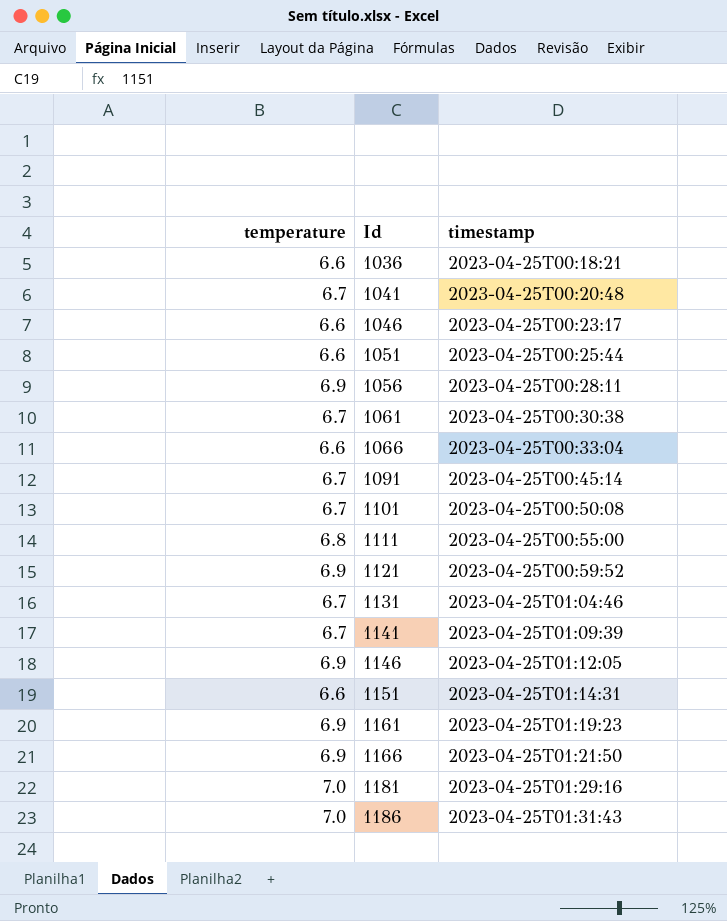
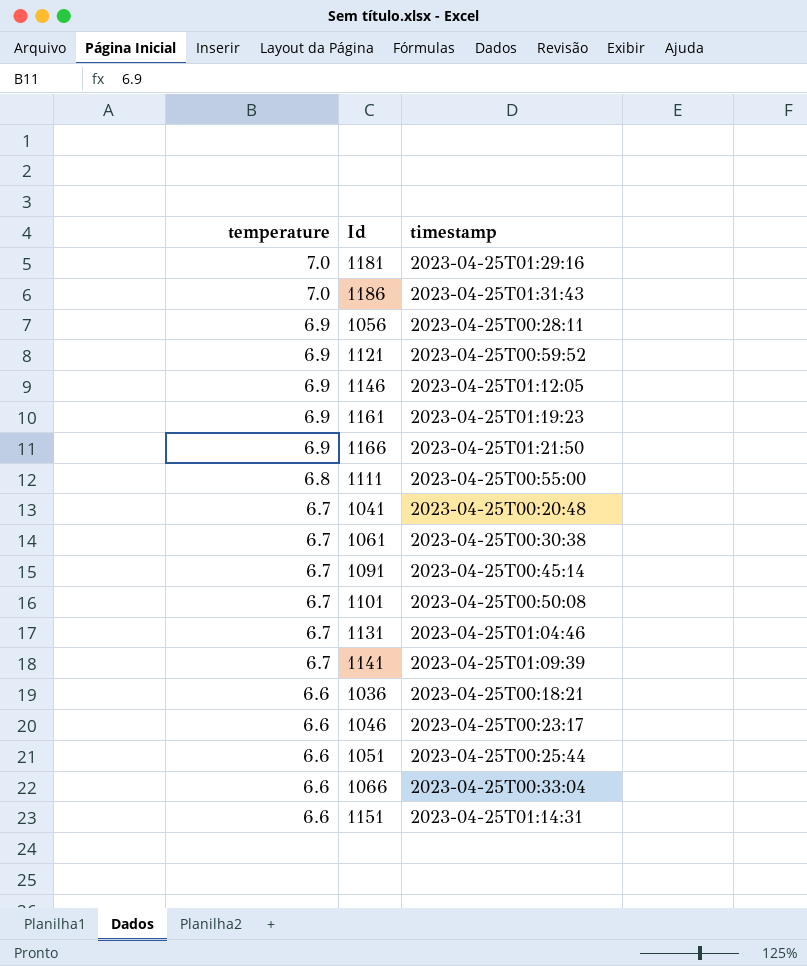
row order: Id ascending -> temperature descending

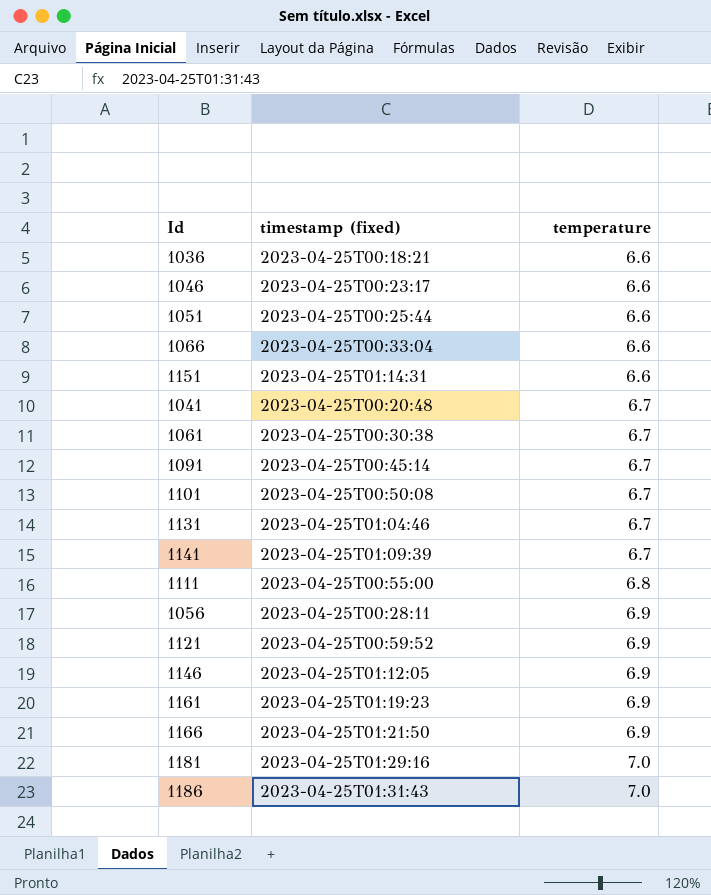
row order: temperature descending -> temperature ascending
column name: timestamp -> timestamp (fixed)
column temperature | position: 1 -> 3

